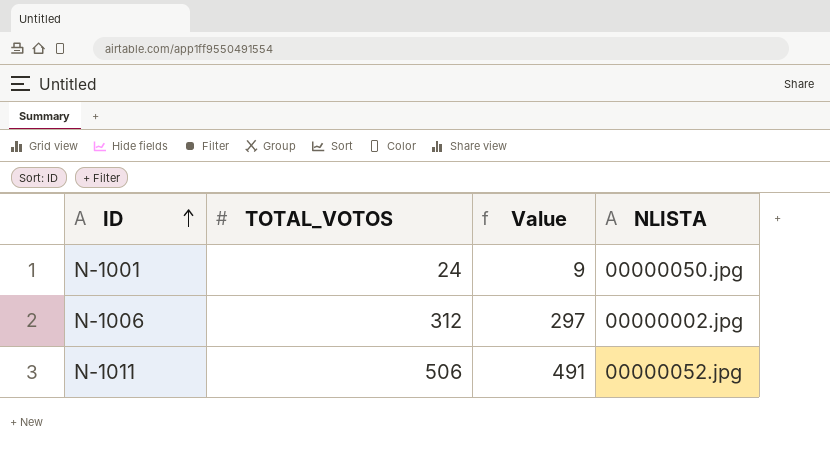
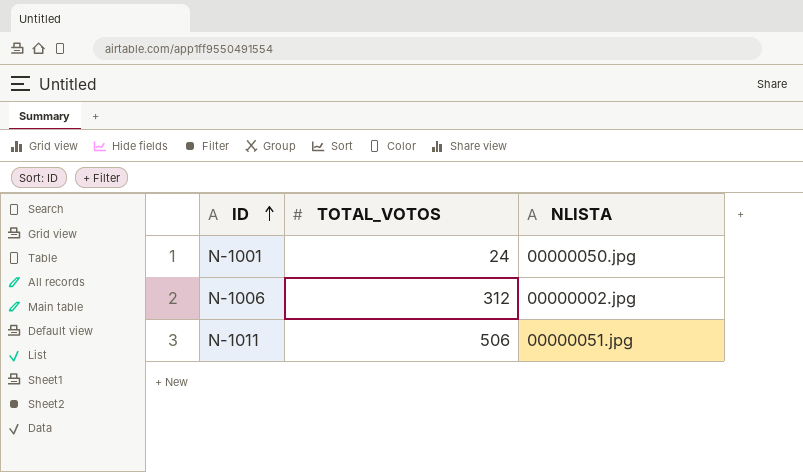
column Value | formula: [TOTAL_VOTOS] - 15 -> none
N-1011 | NLISTA: 00000052.jpg -> 00000051.jpg

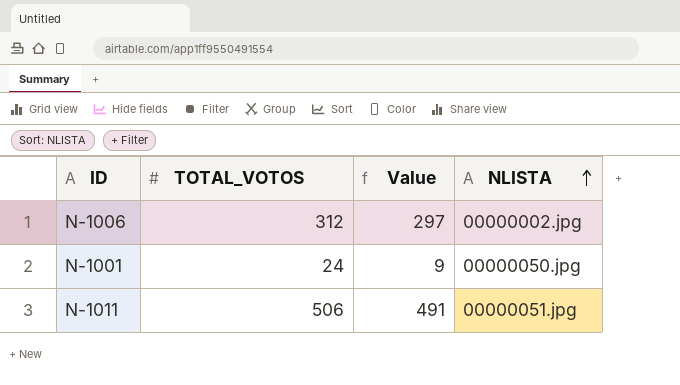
row order: ID ascending -> NLISTA ascending
column Value | formula: none -> [TOTAL_VOTOS] - 15

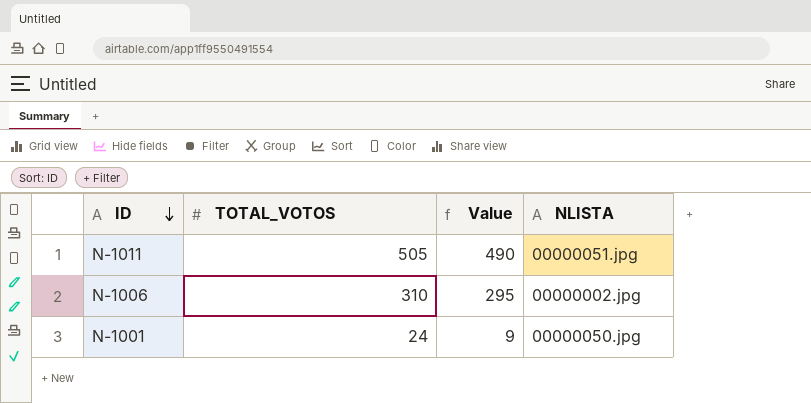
row order: NLISTA ascending -> ID descending
N-1011 | TOTAL_VOTOS: 506 -> 505
N-1011 | Value: 491 -> 490
N-1006 | TOTAL_VOTOS: 312 -> 310
N-1006 | Value: 297 -> 295

